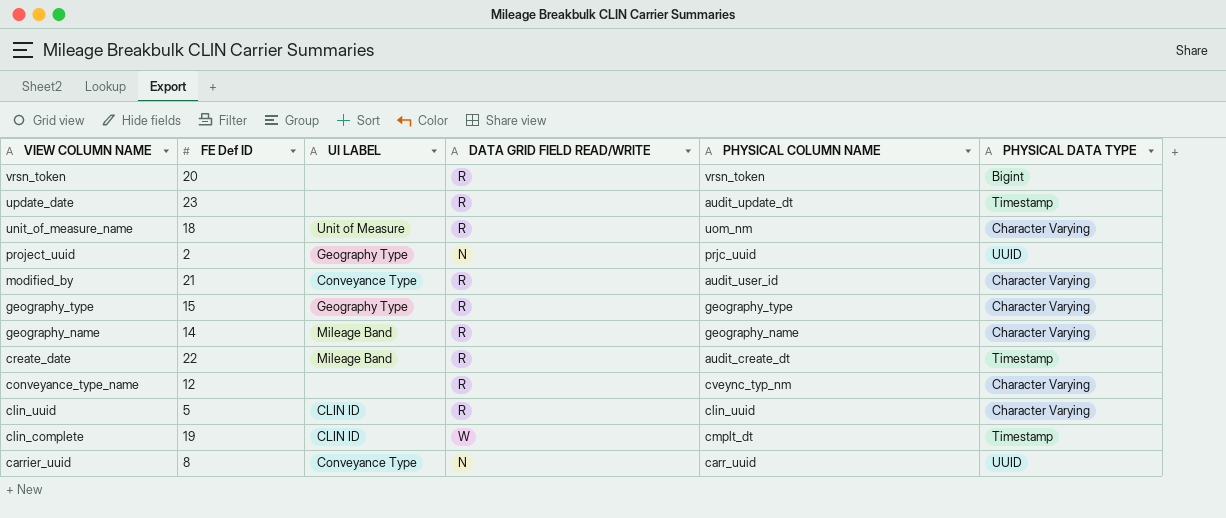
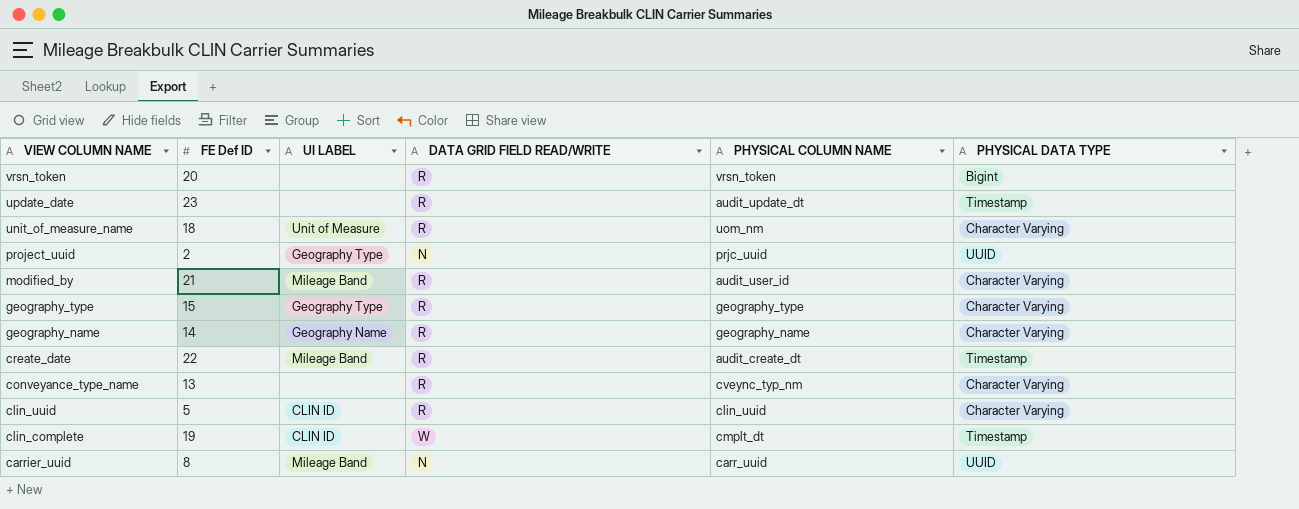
modified_by | UI LABEL: Conveyance Type -> Mileage Band
geography_name | UI LABEL: Mileage Band -> Geography Name
conveyance_type_name | FE Def ID: 12 -> 13
carrier_uuid | UI LABEL: Conveyance Type -> Mileage Band

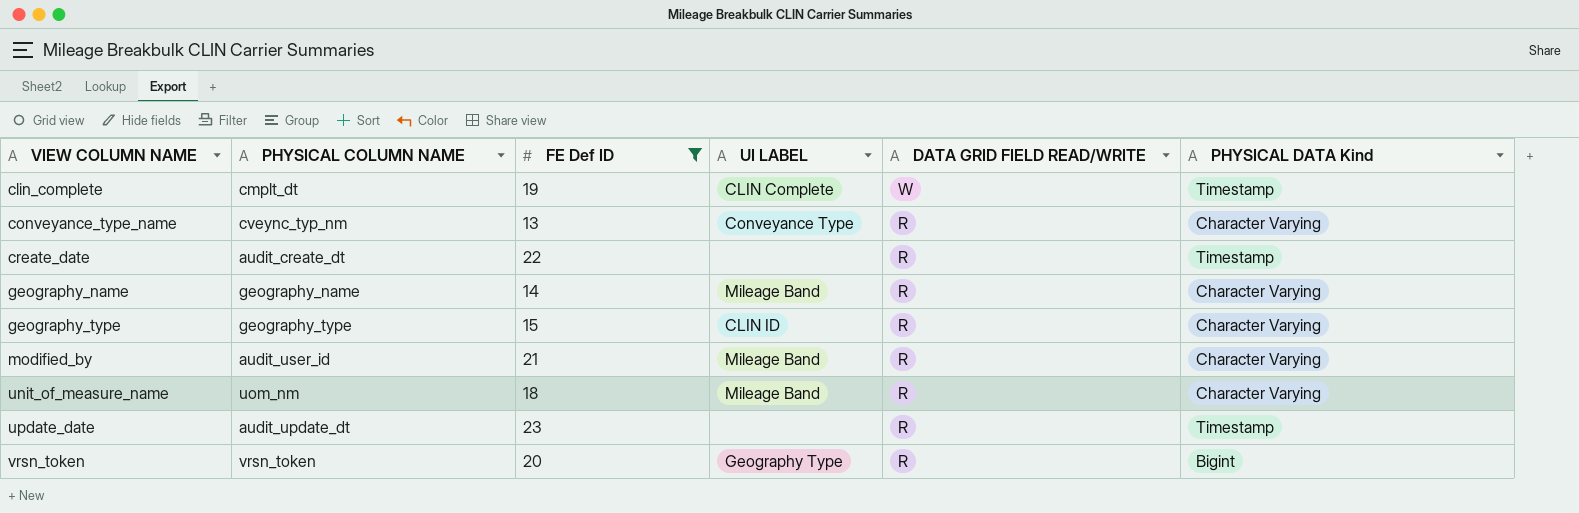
filter: none -> FE Def ID >= 13
row order: VIEW COLUMN NAME descending -> VIEW COLUMN NAME ascending
column PHYSICAL COLUMN NAME | position: 5 -> 2
column name: PHYSICAL DATA TYPE -> PHYSICAL DATA Kind
clin_complete | UI LABEL: CLIN ID -> CLIN Complete
conveyance_type_name | UI LABEL: none -> Conveyance Type
create_date | UI LABEL: Mileage Band -> none
geography_name | UI LABEL: Geography Name -> Mileage Band
geography_type | UI LABEL: Geography Type -> CLIN ID
unit_of_measure_name | UI LABEL: Unit of Measure -> Mileage Band
vrsn_token | UI LABEL: none -> Geography Type

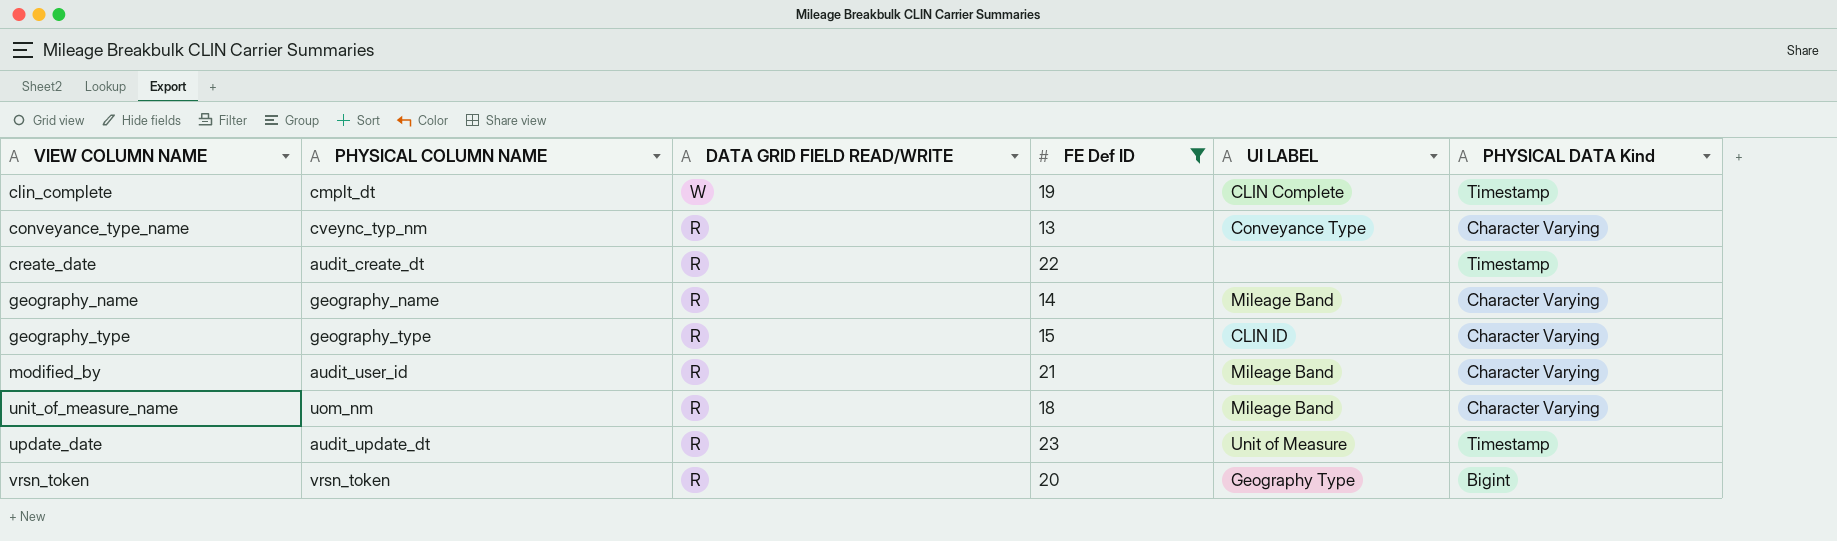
column DATA GRID FIELD READ/WRITE | position: 5 -> 3
update_date | UI LABEL: none -> Unit of Measure

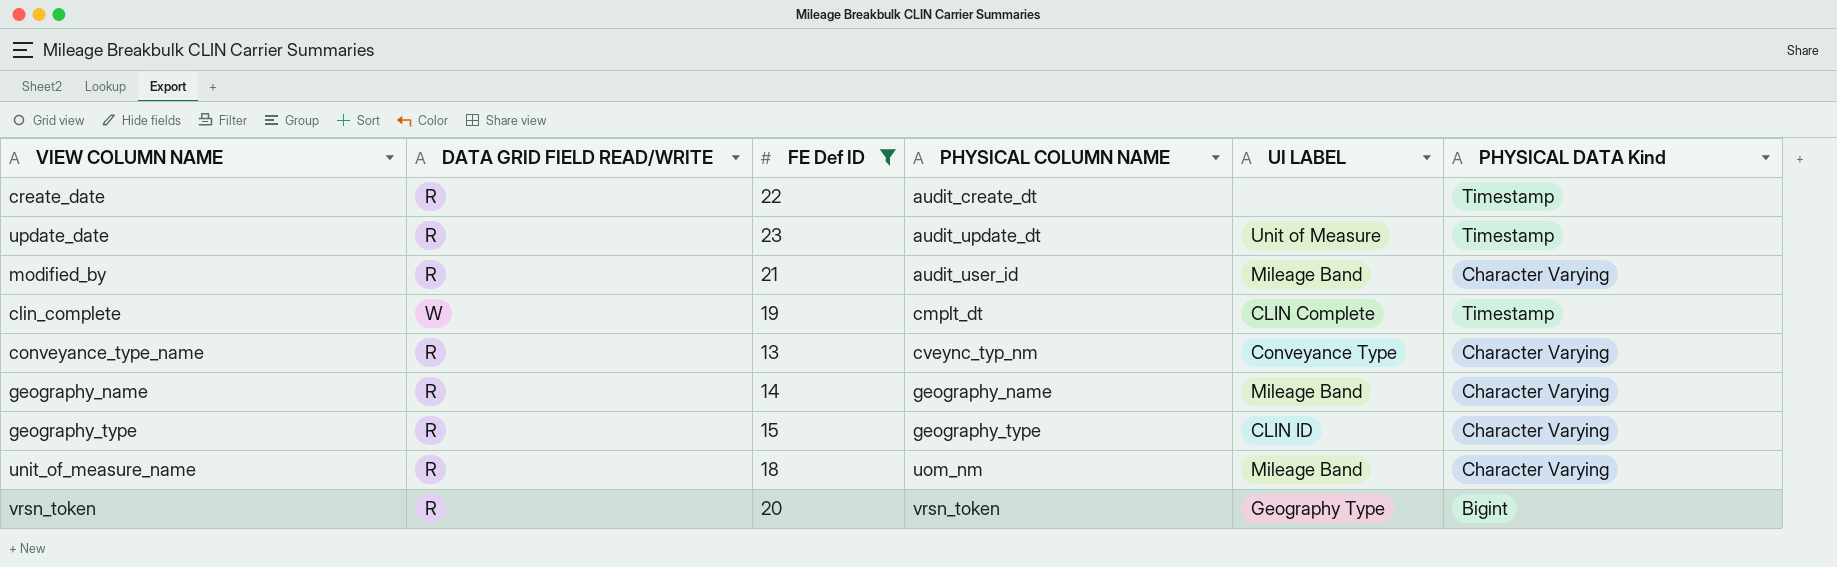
row order: VIEW COLUMN NAME ascending -> PHYSICAL COLUMN NAME ascending
column PHYSICAL COLUMN NAME | position: 2 -> 4

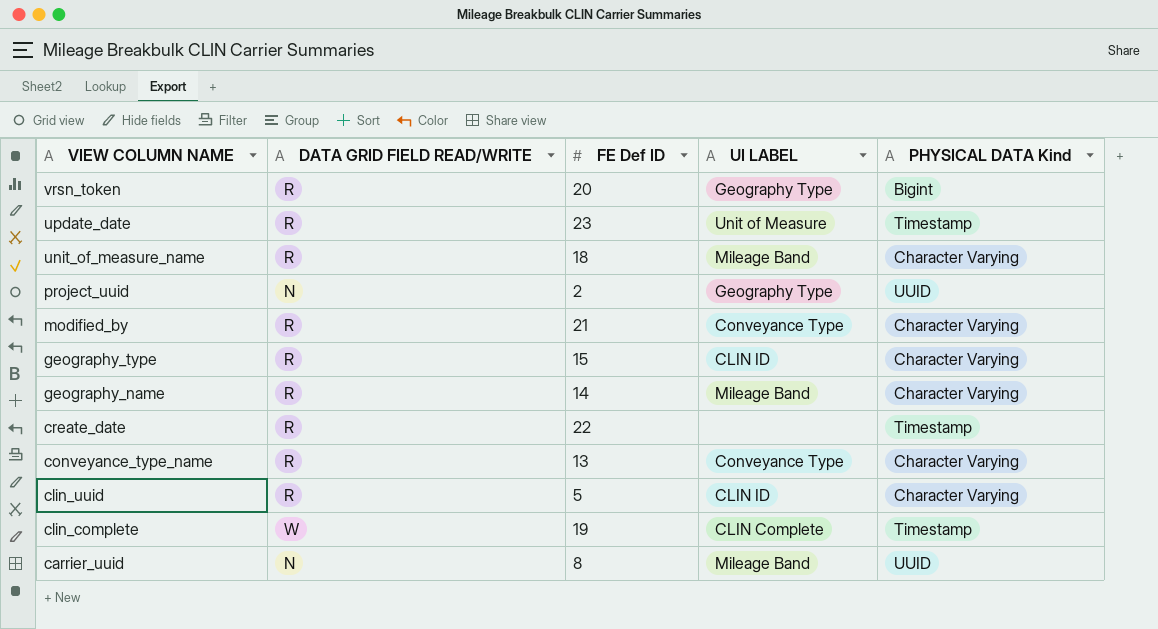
filter: FE Def ID >= 13 -> none
row order: PHYSICAL COLUMN NAME ascending -> VIEW COLUMN NAME descending
column PHYSICAL COLUMN NAME | position: 4 -> none
modified_by | UI LABEL: Mileage Band -> Conveyance Type

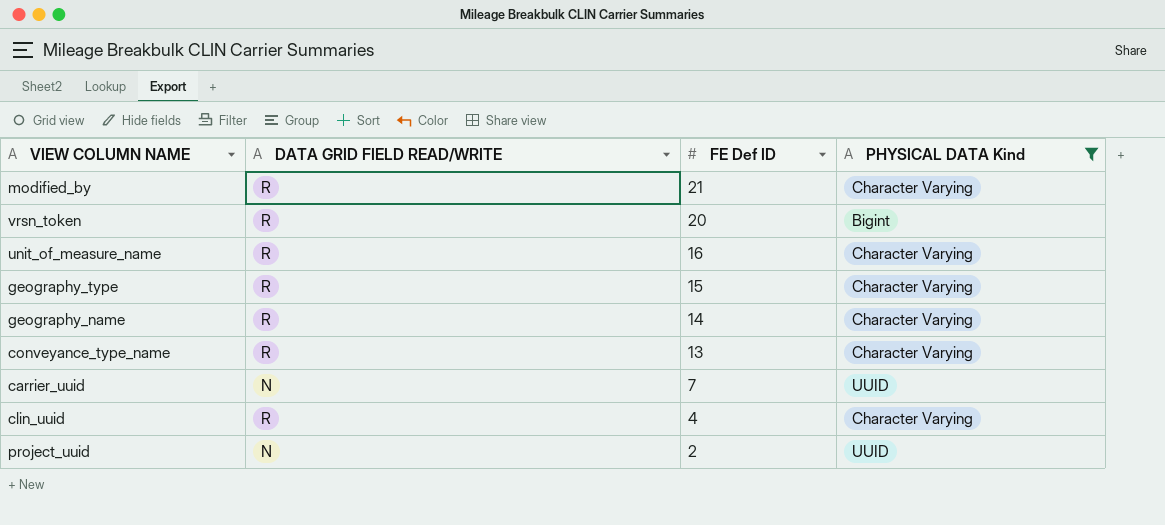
filter: none -> PHYSICAL DATA Kind != Timestamp
row order: VIEW COLUMN NAME descending -> FE Def ID descending
column UI LABEL | position: 4 -> none
unit_of_measure_name | FE Def ID: 18 -> 16
carrier_uuid | FE Def ID: 8 -> 7
clin_uuid | FE Def ID: 5 -> 4

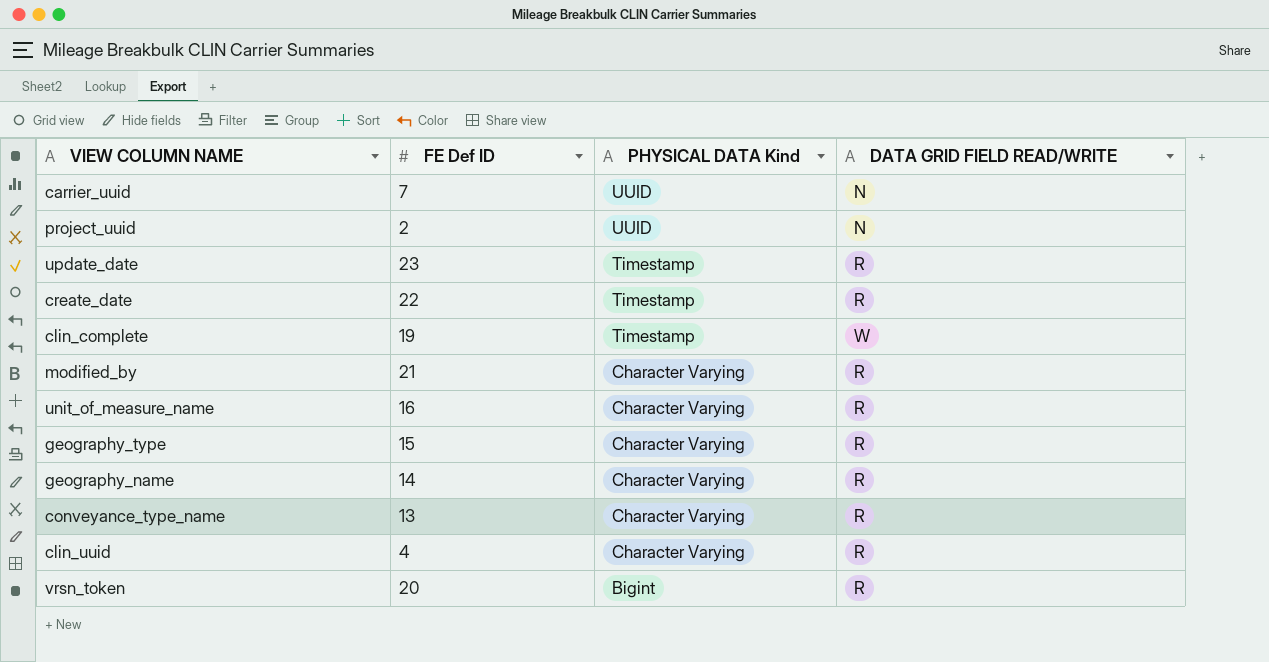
filter: PHYSICAL DATA Kind != Timestamp -> none
row order: FE Def ID descending -> PHYSICAL DATA Kind descending
column DATA GRID FIELD READ/WRITE | position: 2 -> 4

